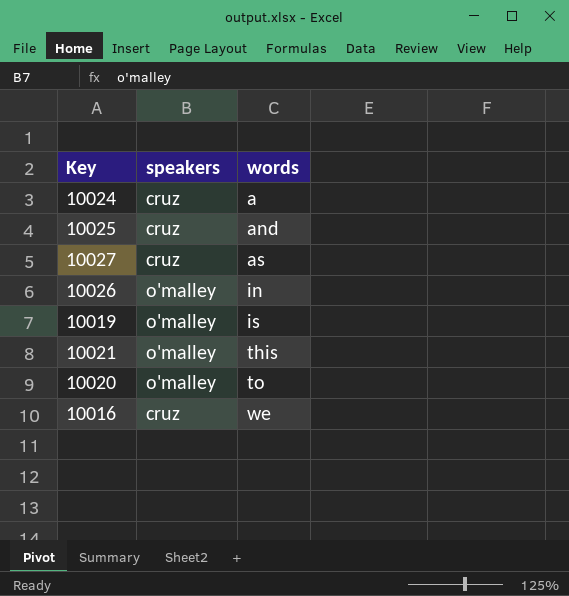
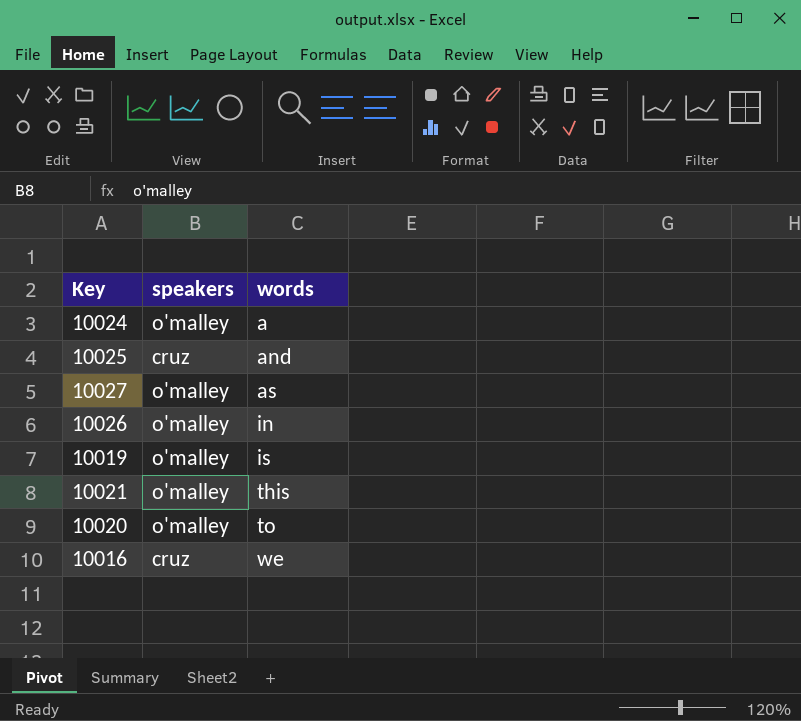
10024 | speakers: cruz -> o'malley
10027 | speakers: cruz -> o'malley

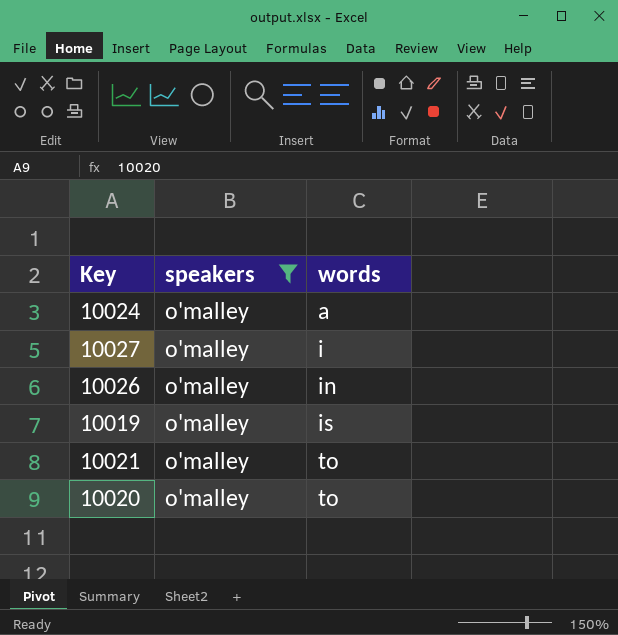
filter: none -> speakers = o'malley
10027 | words: as -> i
10021 | words: this -> to

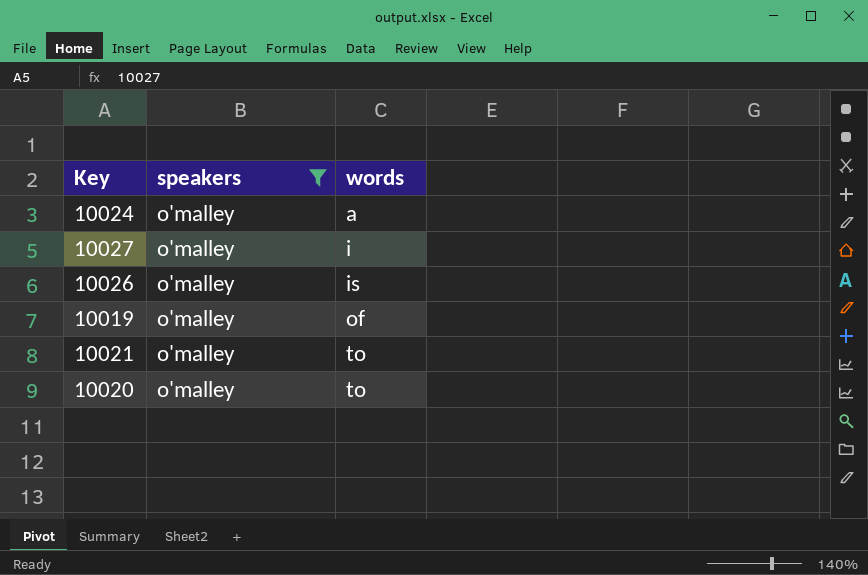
10026 | words: in -> is
10019 | words: is -> of

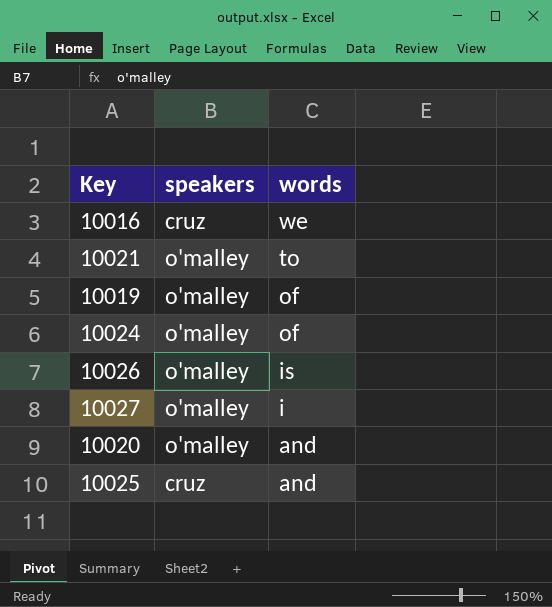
filter: speakers = o'malley -> none
row order: words ascending -> words descending
10024 | words: a -> of
10020 | words: to -> and

